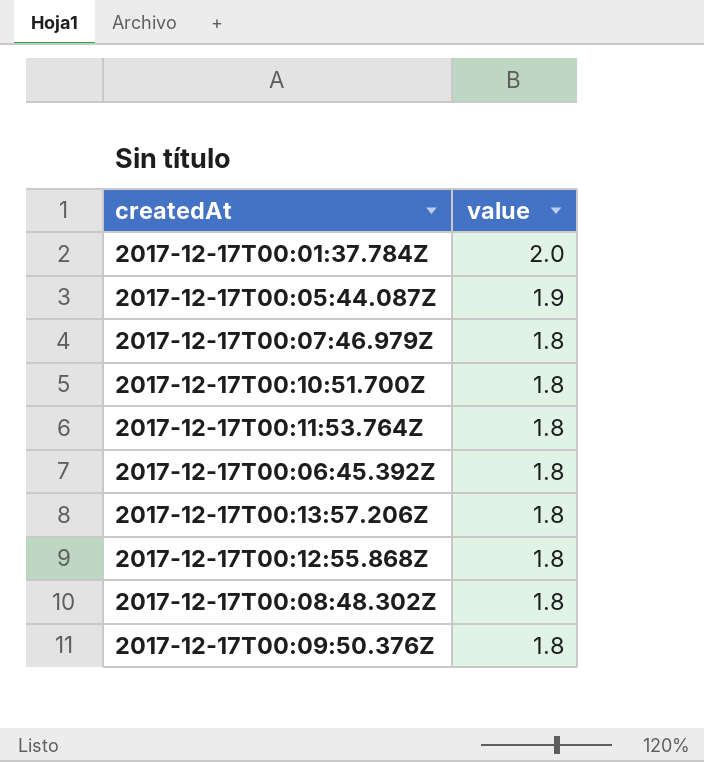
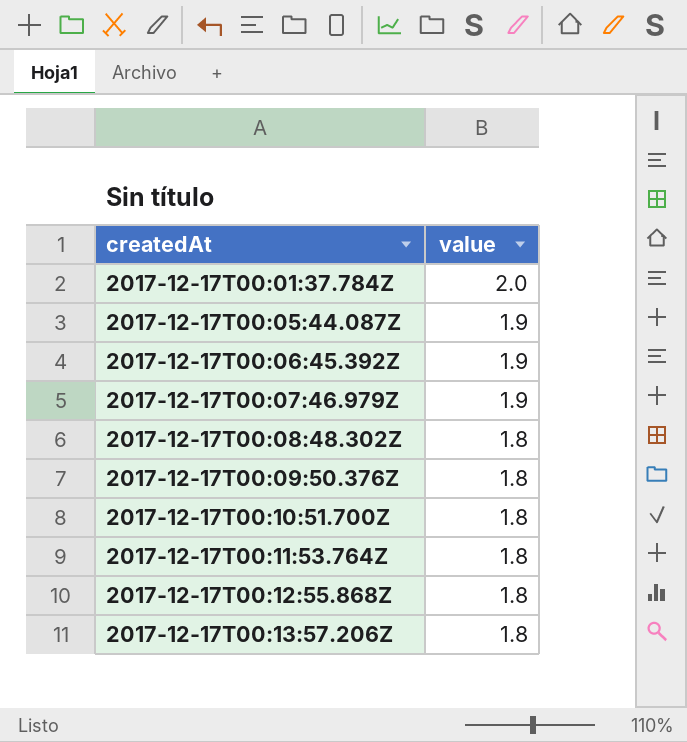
row order: value descending -> createdAt ascending
2017-12-17T00:06:45.392Z | value: 1.8 -> 1.9
2017-12-17T00:07:46.979Z | value: 1.8 -> 1.9

